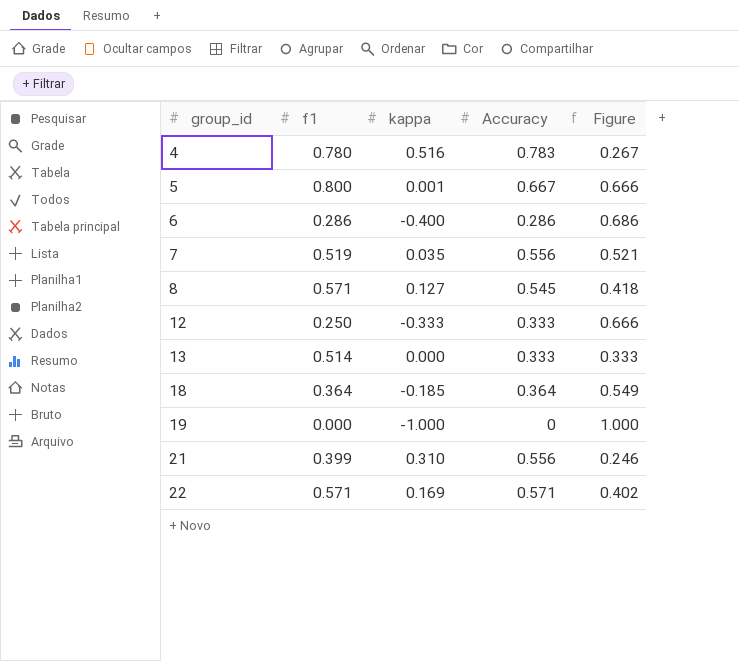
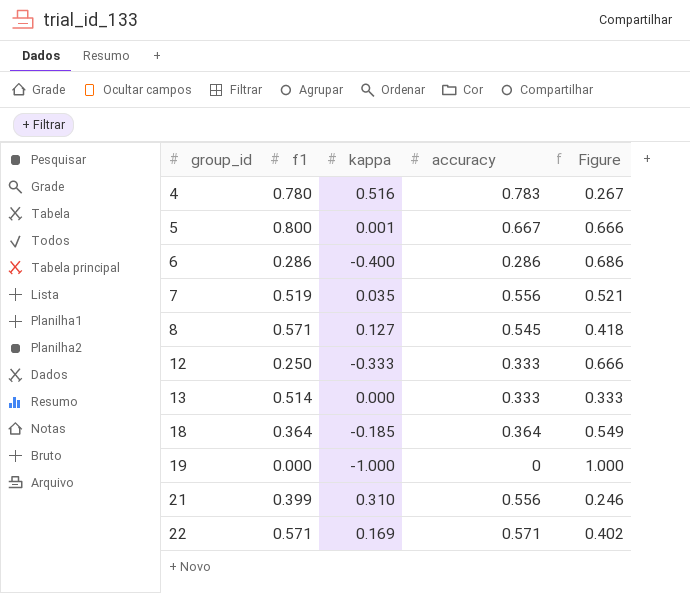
column name: Accuracy -> accuracy

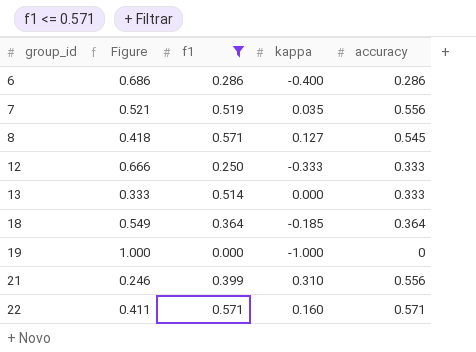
filter: none -> f1 <= 0.571
column Figure | position: 5 -> 2
22 | Figure: 0.402 -> 0.411
22 | kappa: 0.169 -> 0.160

